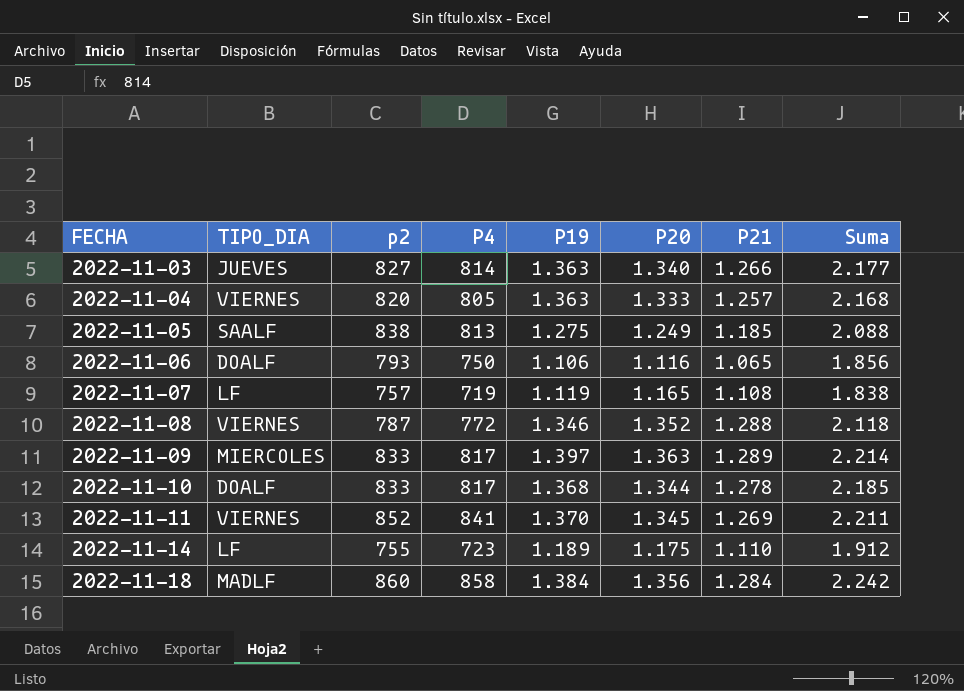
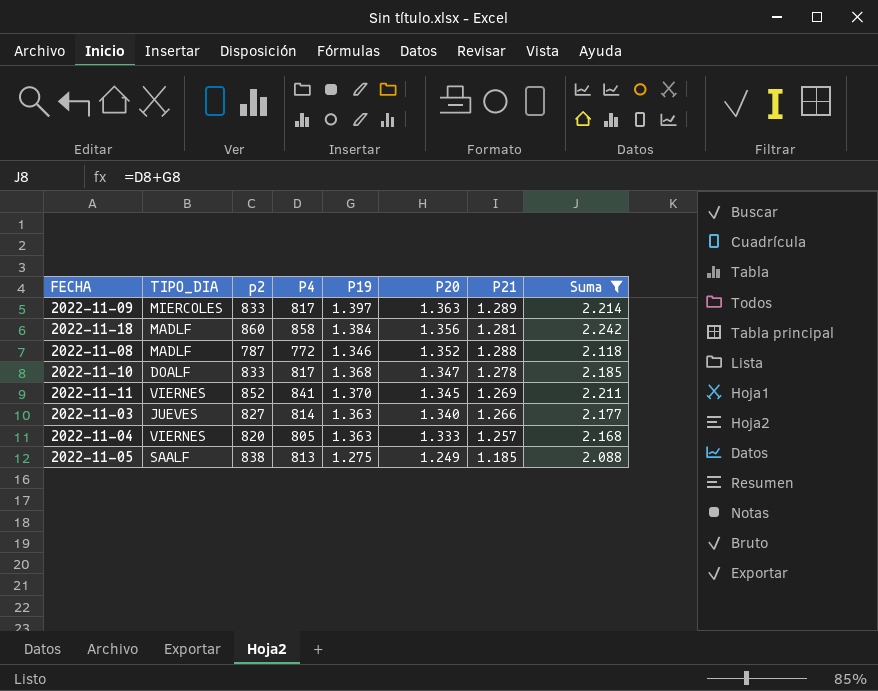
filter: none -> Suma >= 2.088
row order: FECHA ascending -> P20 descending
2022-11-18 | P21: 1.284 -> 1.281
2022-11-08 | TIPO_DIA: VIERNES -> MADLF
2022-11-10 | P20: 1.344 -> 1.347

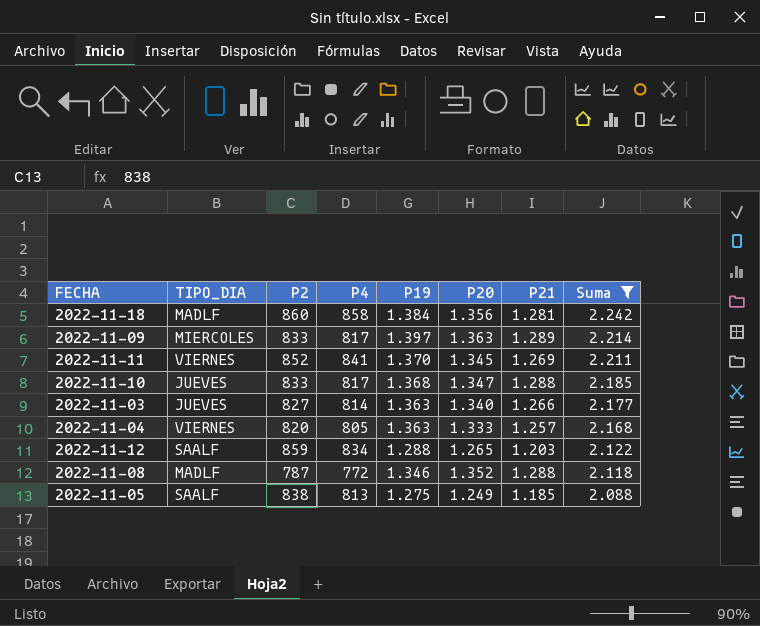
row order: P20 descending -> Suma descending
column name: p2 -> P2
2022-11-10 | TIPO_DIA: DOALF -> JUEVES
2022-11-10 | P21: 1.278 -> 1.288
row 2022-11-12: none -> SAALF | 859 | 834 | 1.288 | 1.265 | 1.203 | 2.122

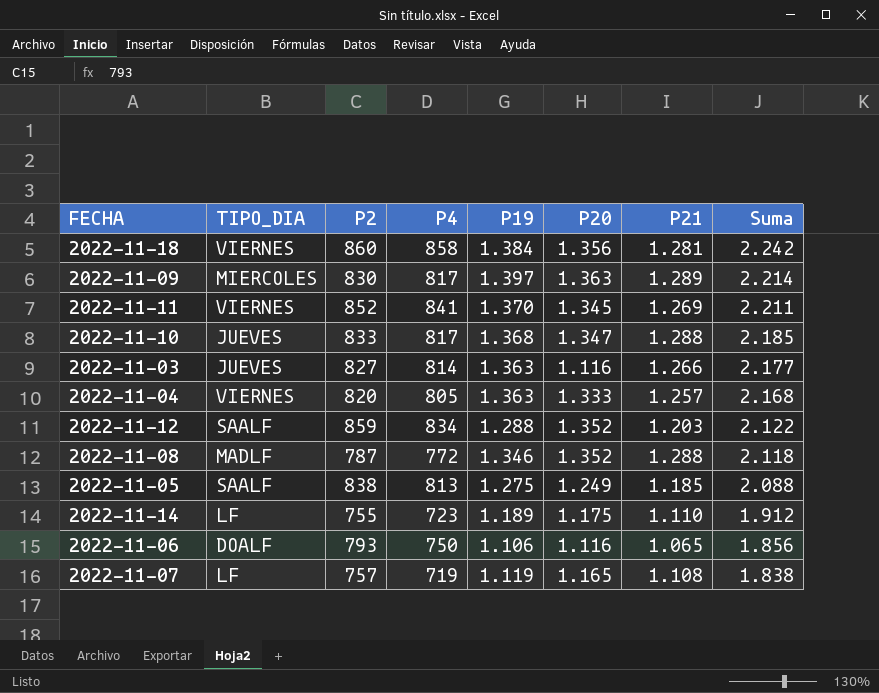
filter: Suma >= 2.088 -> none
2022-11-18 | TIPO_DIA: MADLF -> VIERNES
2022-11-09 | P2: 833 -> 830
2022-11-03 | P20: 1.340 -> 1.116
2022-11-12 | P20: 1.265 -> 1.352

